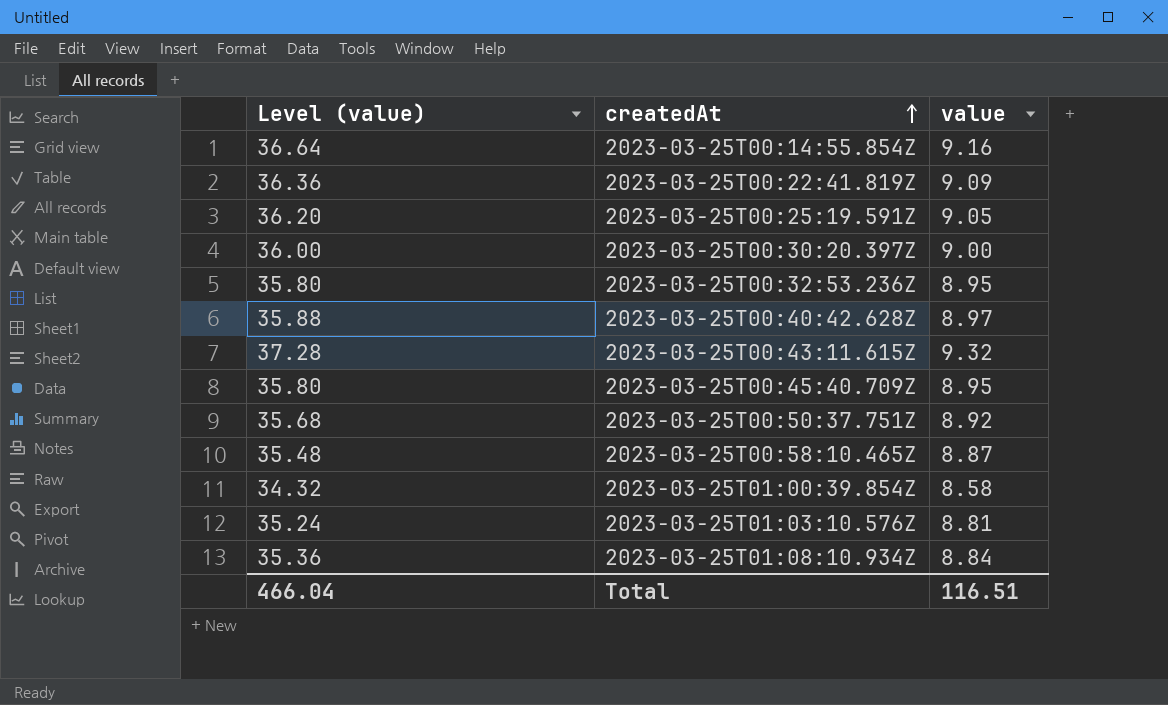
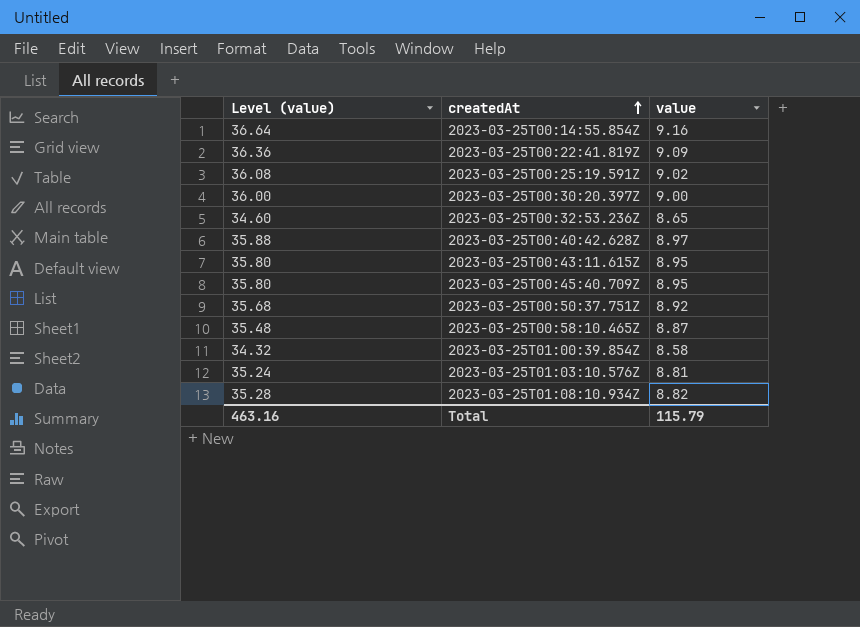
2023-03-25T00:25:19.591Z | Level (value): 36.20 -> 36.08
2023-03-25T00:25:19.591Z | value: 9.05 -> 9.02
2023-03-25T00:32:53.236Z | Level (value): 35.80 -> 34.60
2023-03-25T00:32:53.236Z | value: 8.95 -> 8.65
2023-03-25T00:43:11.615Z | Level (value): 37.28 -> 35.80
2023-03-25T00:43:11.615Z | value: 9.32 -> 8.95
2023-03-25T01:08:10.934Z | Level (value): 35.36 -> 35.28
2023-03-25T01:08:10.934Z | value: 8.84 -> 8.82
Total | Level (value): 466.04 -> 463.16
Total | value: 116.51 -> 115.79

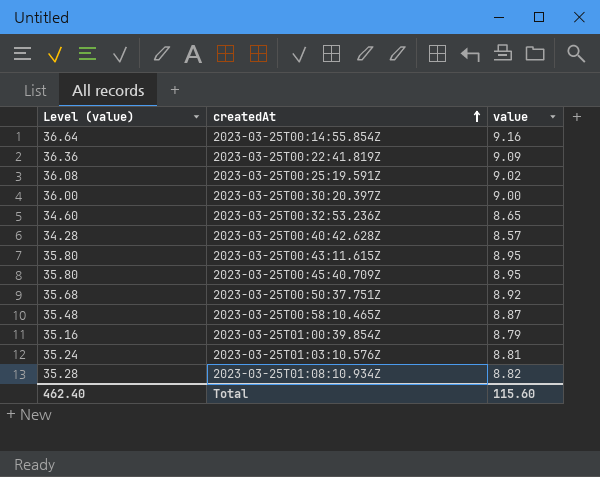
2023-03-25T00:40:42.628Z | Level (value): 35.88 -> 34.28
2023-03-25T00:40:42.628Z | value: 8.97 -> 8.57
2023-03-25T01:00:39.854Z | Level (value): 34.32 -> 35.16
2023-03-25T01:00:39.854Z | value: 8.58 -> 8.79
Total | Level (value): 463.16 -> 462.40
Total | value: 115.79 -> 115.60

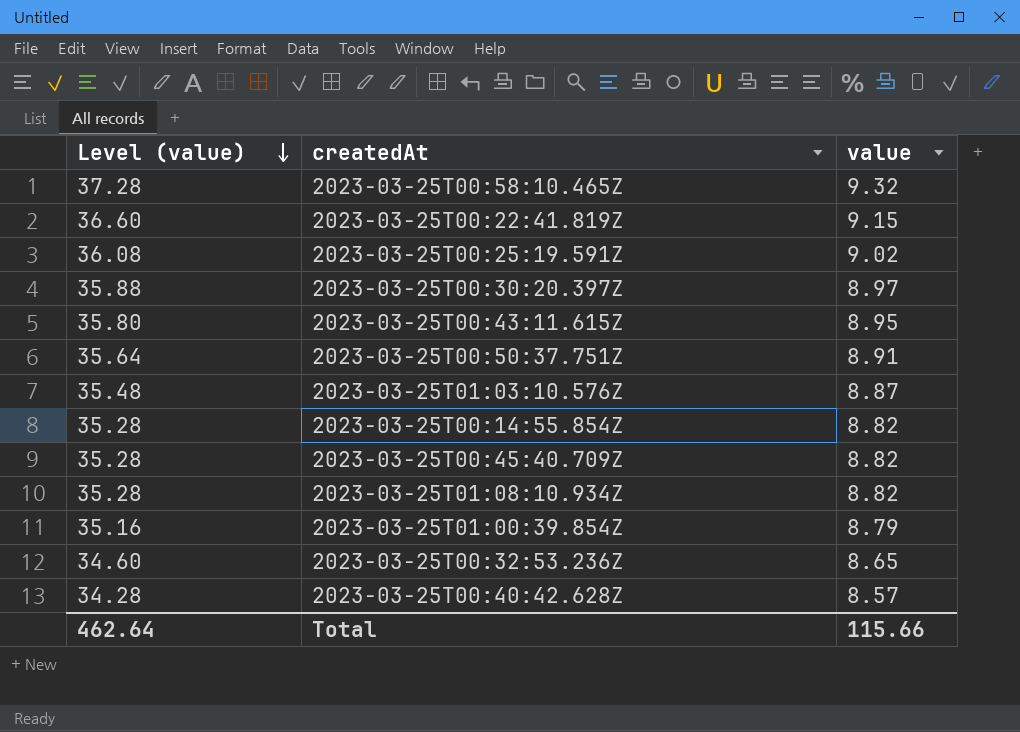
row order: createdAt ascending -> Level (value) descending
2023-03-25T00:58:10.465Z | Level (value): 35.48 -> 37.28
2023-03-25T00:58:10.465Z | value: 8.87 -> 9.32
2023-03-25T00:22:41.819Z | Level (value): 36.36 -> 36.60
2023-03-25T00:22:41.819Z | value: 9.09 -> 9.15
2023-03-25T00:30:20.397Z | Level (value): 36.00 -> 35.88
2023-03-25T00:30:20.397Z | value: 9.00 -> 8.97
2023-03-25T00:50:37.751Z | Level (value): 35.68 -> 35.64
2023-03-25T00:50:37.751Z | value: 8.92 -> 8.91
2023-03-25T01:03:10.576Z | Level (value): 35.24 -> 35.48
2023-03-25T01:03:10.576Z | value: 8.81 -> 8.87
2023-03-25T00:14:55.854Z | Level (value): 36.64 -> 35.28
2023-03-25T00:14:55.854Z | value: 9.16 -> 8.82
2023-03-25T00:45:40.709Z | Level (value): 35.80 -> 35.28
2023-03-25T00:45:40.709Z | value: 8.95 -> 8.82
Total | Level (value): 462.40 -> 462.64
Total | value: 115.60 -> 115.66

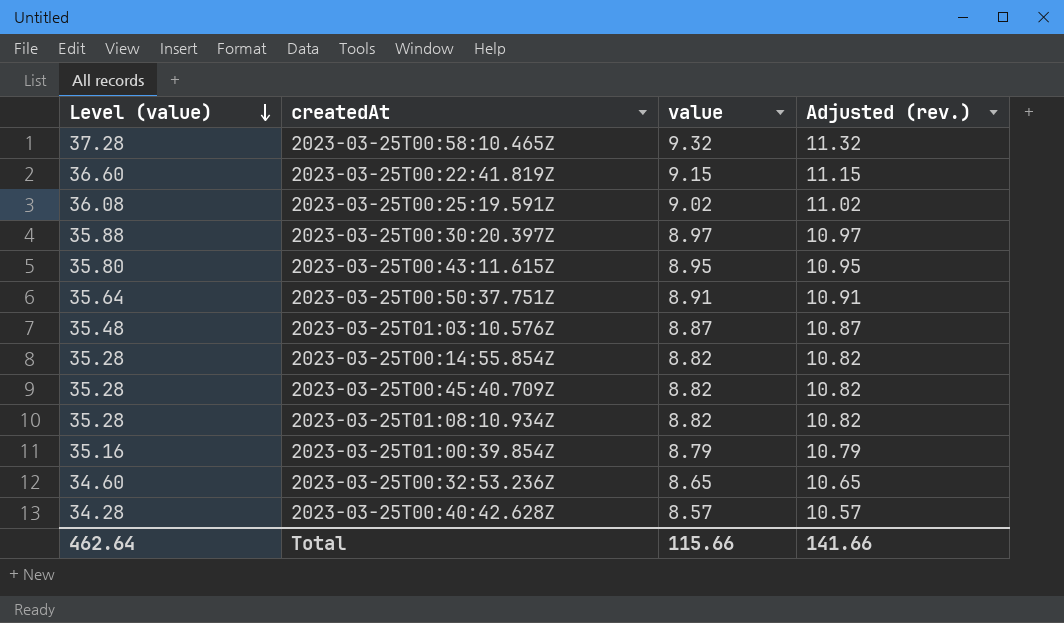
column Adjusted (rev.) | formula: none -> [value] + 2

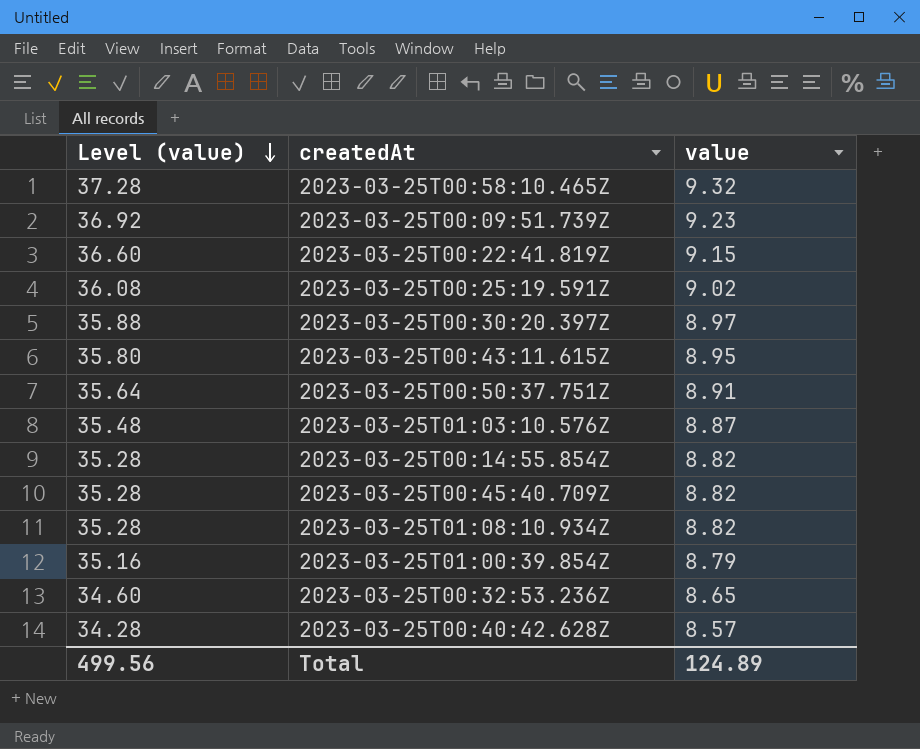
column Adjusted (rev.) | formula: [value] + 2 -> none
row 2023-03-25T00:09:51.739Z: none -> 36.92 | 9.23
Total | Level (value): 462.64 -> 499.56
Total | value: 115.66 -> 124.89

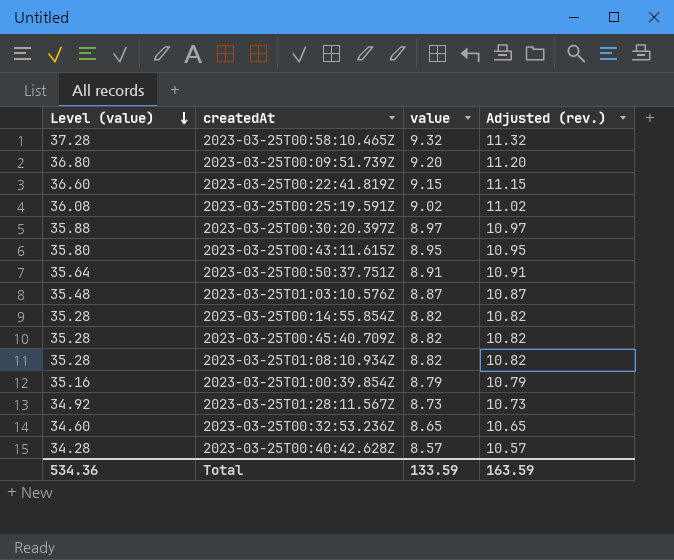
column Adjusted (rev.) | formula: none -> [value] + 2
2023-03-25T00:09:51.739Z | Level (value): 36.92 -> 36.80
2023-03-25T00:09:51.739Z | value: 9.23 -> 9.20
row 2023-03-25T01:28:11.567Z: none -> 34.92 | 8.73 | 10.73
Total | Level (value): 499.56 -> 534.36
Total | value: 124.89 -> 133.59

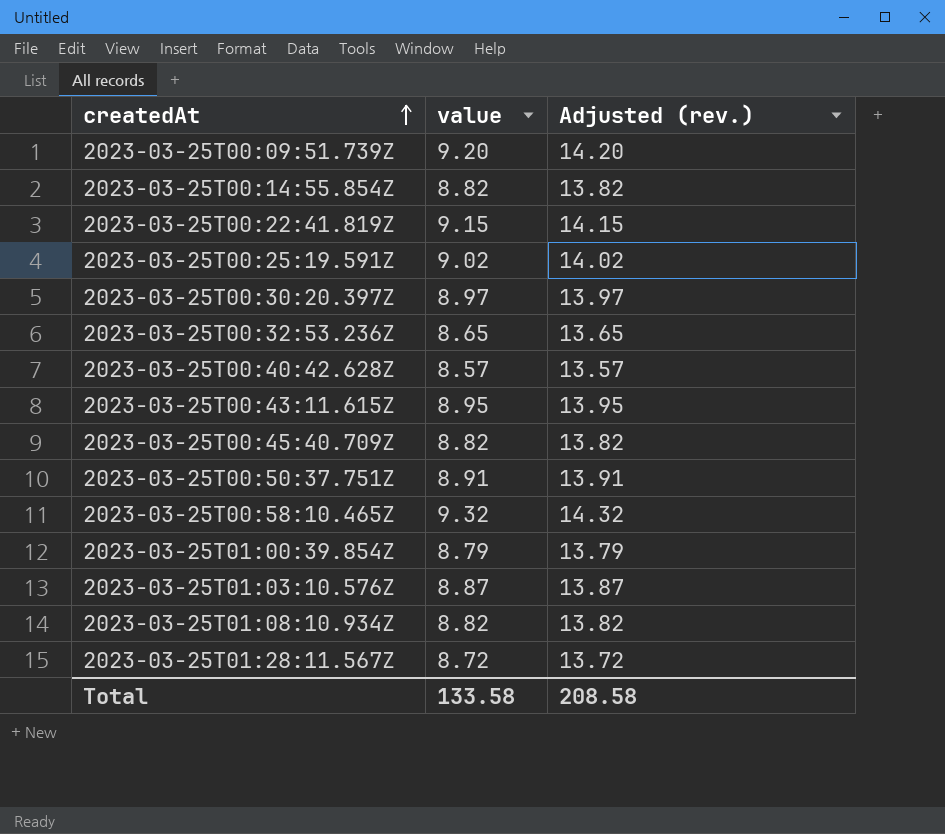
row order: Level (value) descending -> createdAt ascending
column Level (value) | formula: [value] * 4 -> none
column Adjusted (rev.) | formula: [value] + 2 -> [value] + 5
2023-03-25T01:28:11.567Z | value: 8.73 -> 8.72
Total | value: 133.59 -> 133.58
Total | Adjusted (rev.): 163.59 -> 208.58

